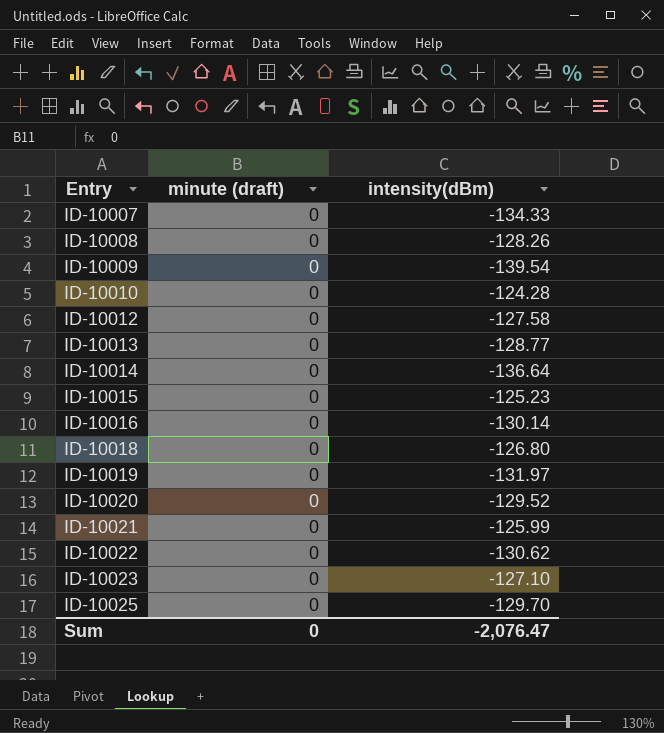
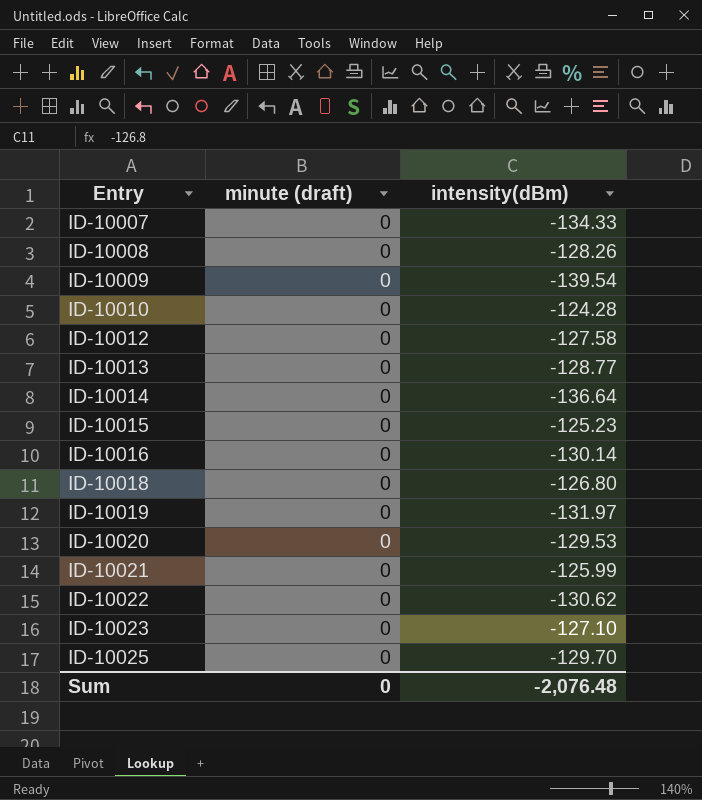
ID-10020 | intensity(dBm): -129.52 -> -129.53
Sum | intensity(dBm): -2,076.47 -> -2,076.48

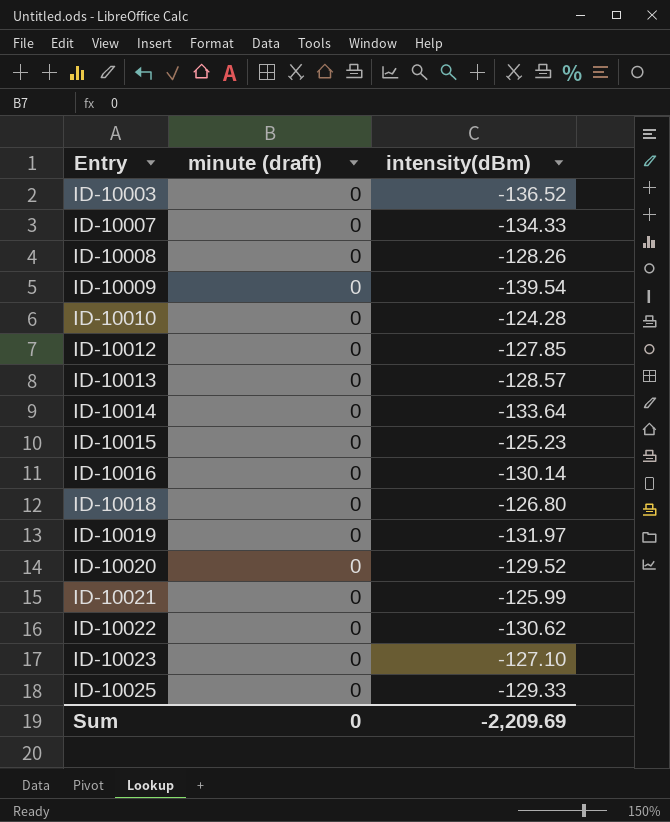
row ID-10003: none -> 0 | -136.52
ID-10012 | intensity(dBm): -127.58 -> -127.85
ID-10013 | intensity(dBm): -128.77 -> -128.57
ID-10014 | intensity(dBm): -136.64 -> -133.64
ID-10020 | intensity(dBm): -129.53 -> -129.52
ID-10025 | intensity(dBm): -129.70 -> -129.33
Sum | intensity(dBm): -2,076.48 -> -2,209.69

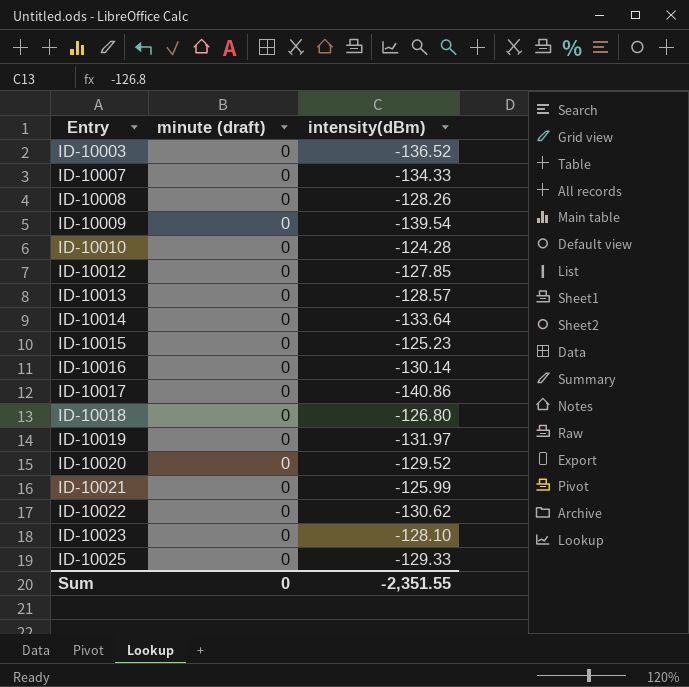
row ID-10017: none -> 0 | -140.86
ID-10023 | intensity(dBm): -127.10 -> -128.10
Sum | intensity(dBm): -2,209.69 -> -2,351.55

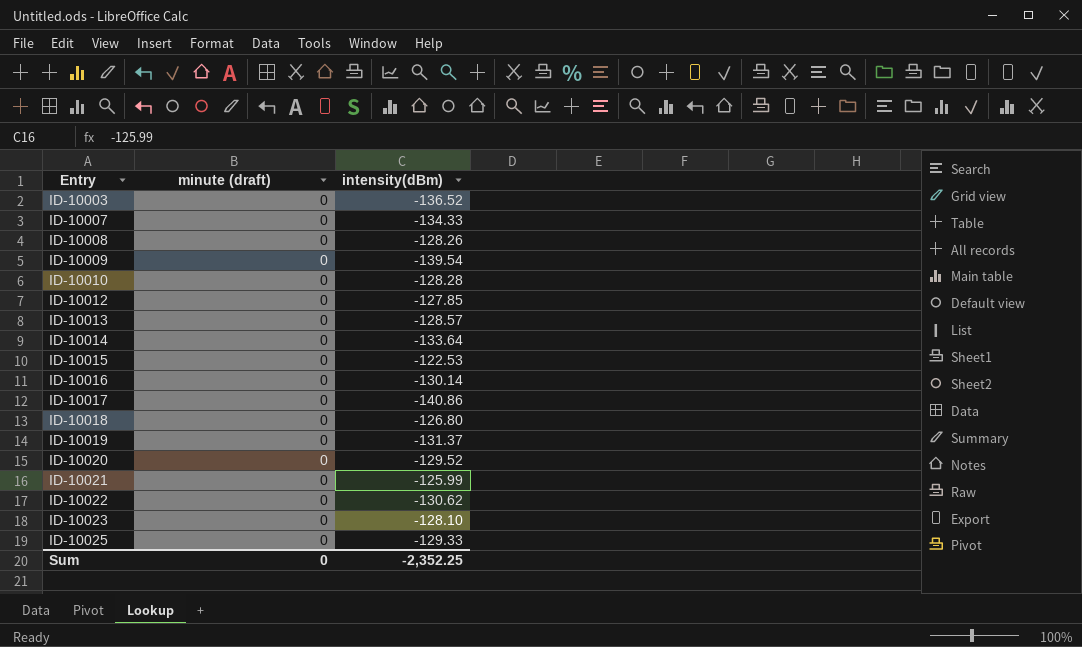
ID-10010 | intensity(dBm): -124.28 -> -128.28
ID-10015 | intensity(dBm): -125.23 -> -122.53
ID-10019 | intensity(dBm): -131.97 -> -131.37
Sum | intensity(dBm): -2,351.55 -> -2,352.25

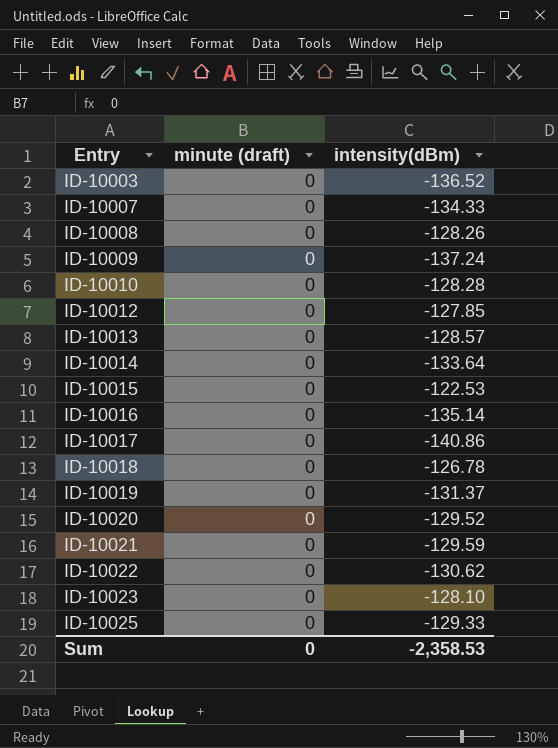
ID-10009 | intensity(dBm): -139.54 -> -137.24
ID-10016 | intensity(dBm): -130.14 -> -135.14
ID-10018 | intensity(dBm): -126.80 -> -126.78
ID-10021 | intensity(dBm): -125.99 -> -129.59
Sum | intensity(dBm): -2,352.25 -> -2,358.53

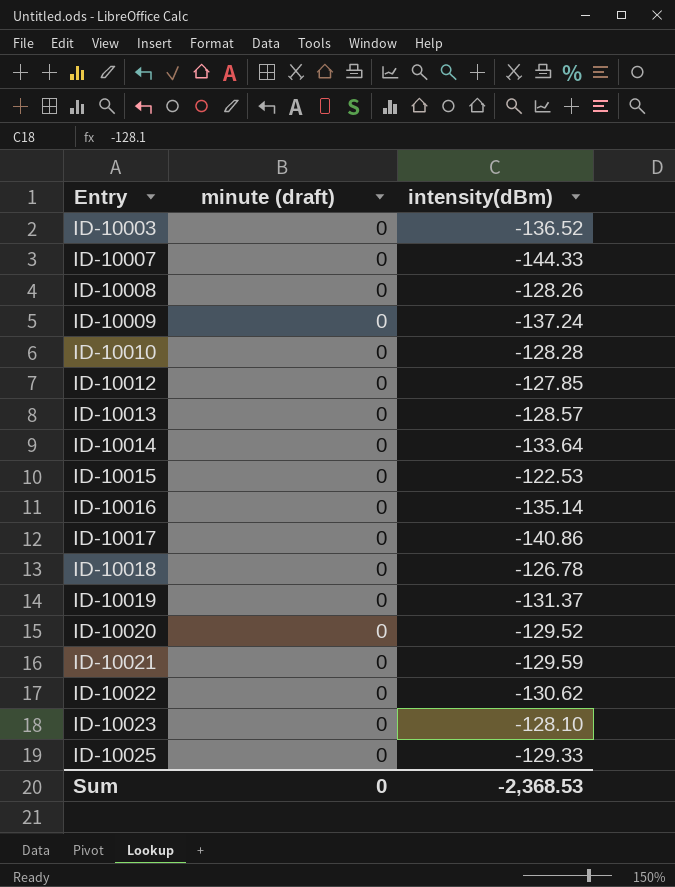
ID-10007 | intensity(dBm): -134.33 -> -144.33
Sum | intensity(dBm): -2,358.53 -> -2,368.53

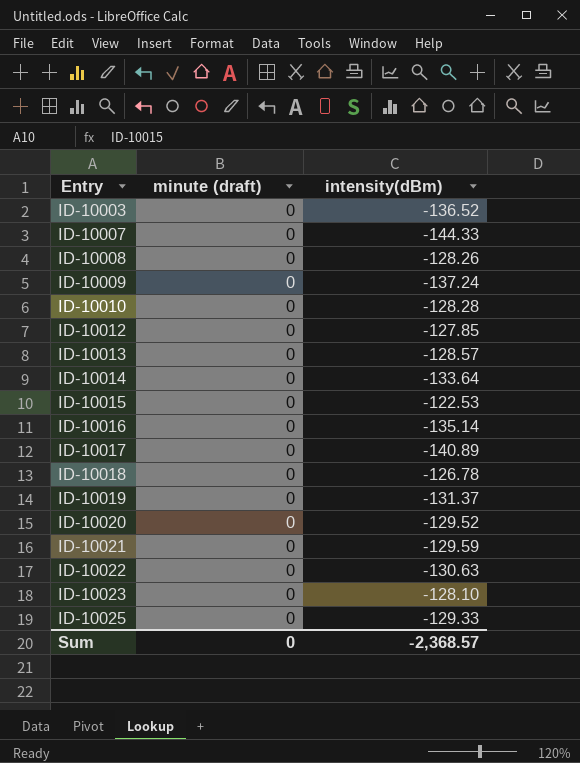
ID-10017 | intensity(dBm): -140.86 -> -140.89
ID-10022 | intensity(dBm): -130.62 -> -130.63
Sum | intensity(dBm): -2,368.53 -> -2,368.57

